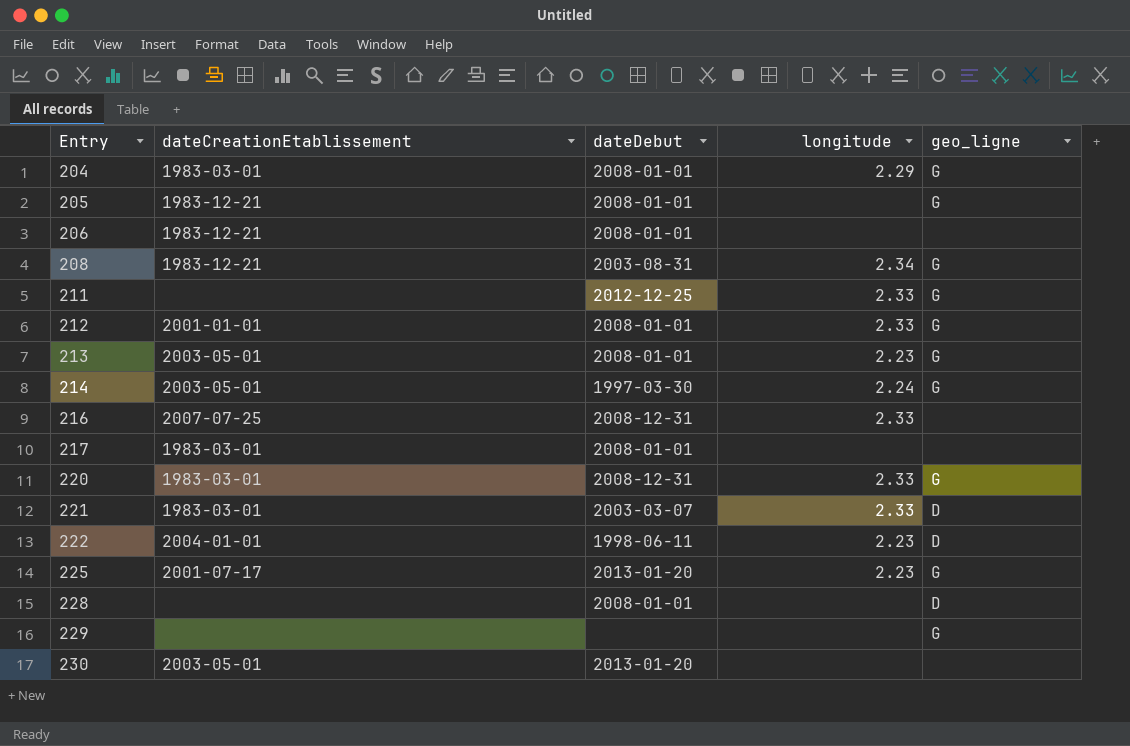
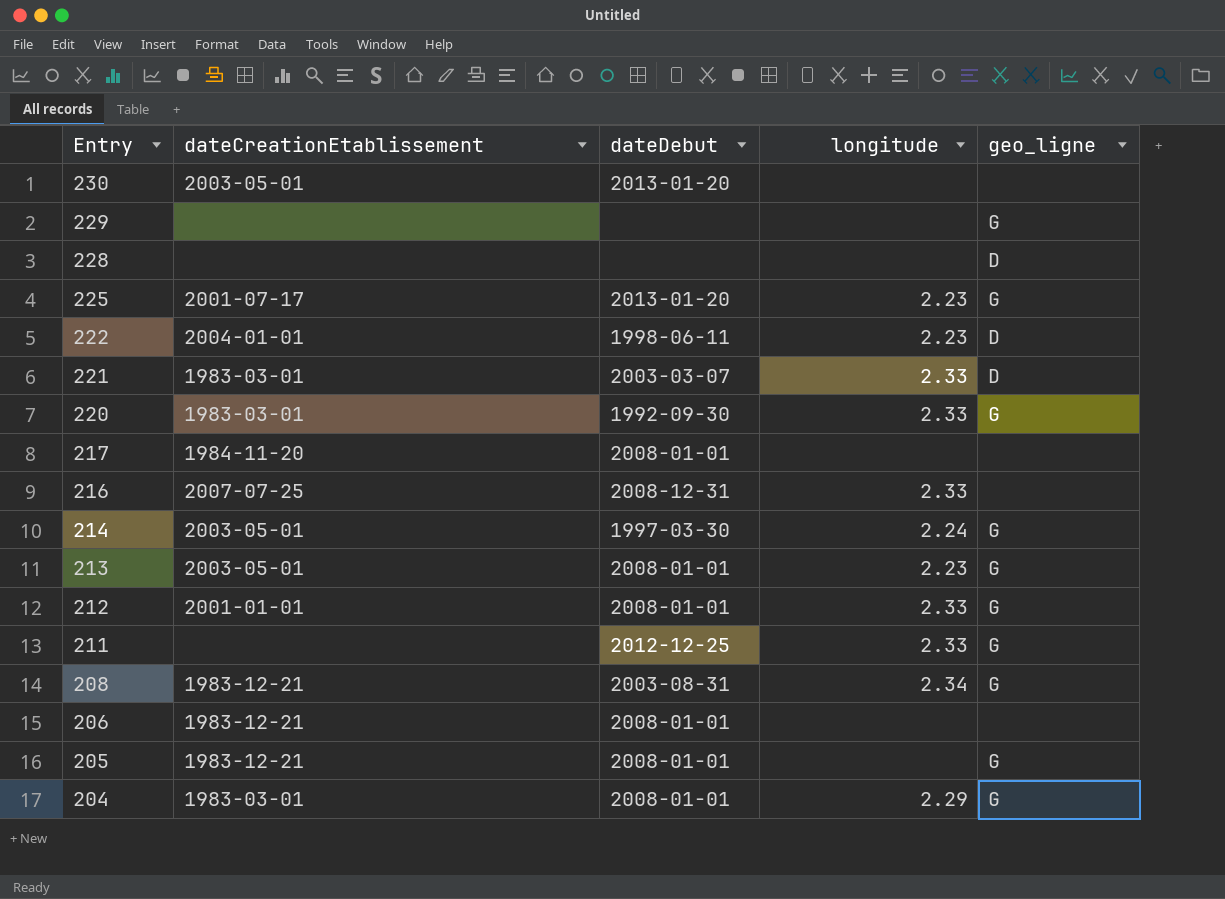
row order: Entry ascending -> Entry descending
228 | dateDebut: 2008-01-01 -> none
220 | dateDebut: 2008-12-31 -> 1992-09-30
217 | dateCreationEtablissement: 1983-03-01 -> 1984-11-20

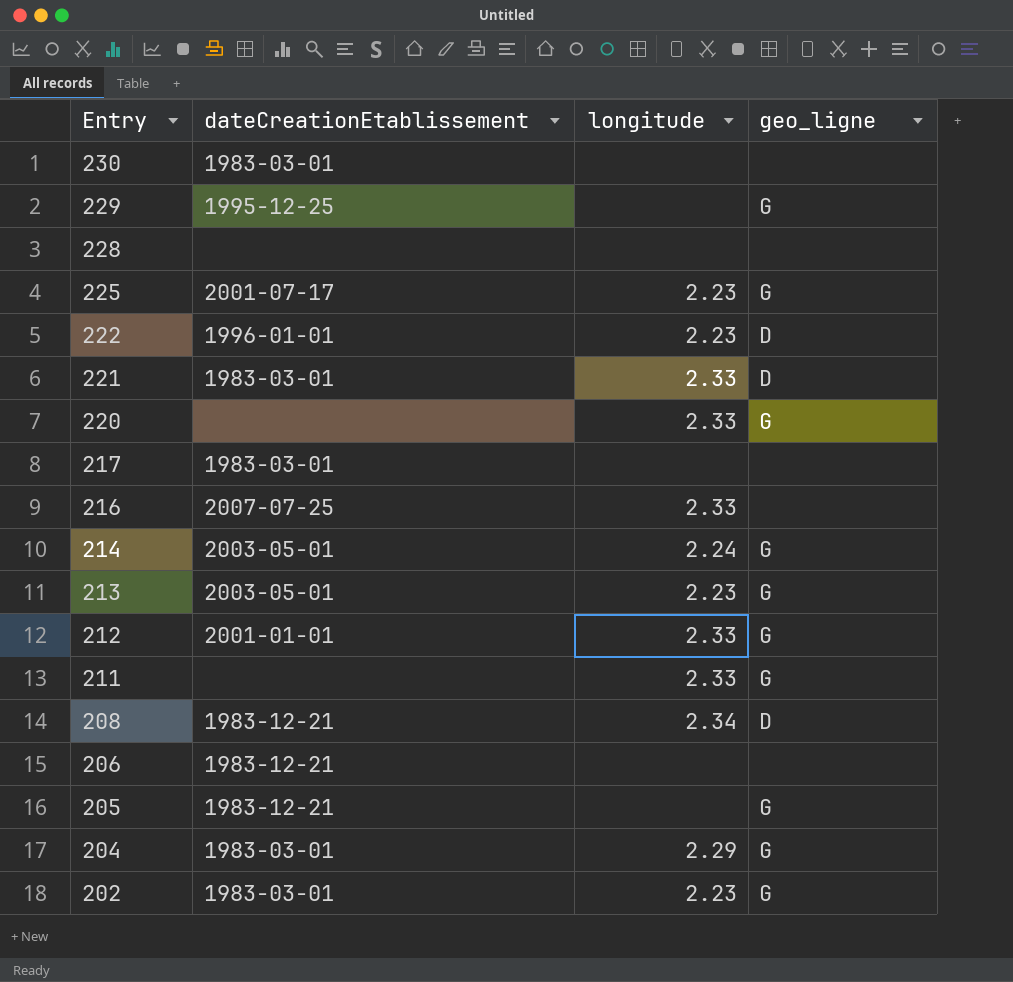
column dateDebut | position: 3 -> none
230 | dateCreationEtablissement: 2003-05-01 -> 1983-03-01
229 | dateCreationEtablissement: none -> 1995-12-25
228 | geo_ligne: D -> none
222 | dateCreationEtablissement: 2004-01-01 -> 1996-01-01
220 | dateCreationEtablissement: 1983-03-01 -> none
217 | dateCreationEtablissement: 1984-11-20 -> 1983-03-01
208 | geo_ligne: G -> D
row 202: none -> 1983-03-01 | 2.23 | G

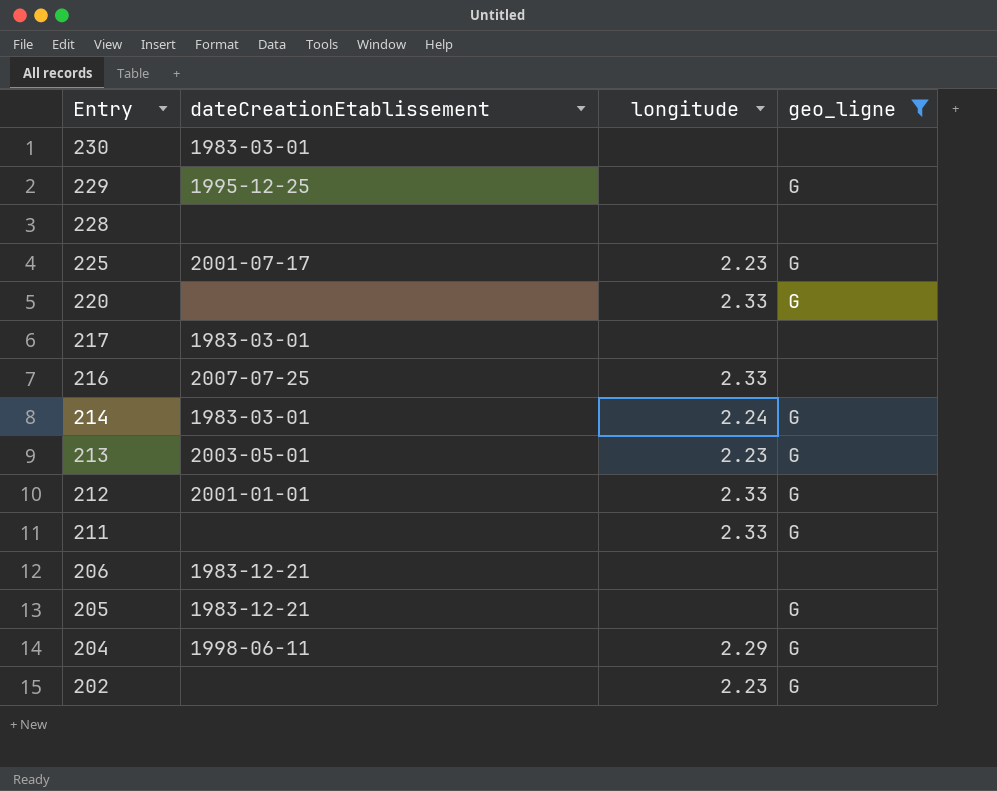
filter: none -> geo_ligne != D
214 | dateCreationEtablissement: 2003-05-01 -> 1983-03-01
204 | dateCreationEtablissement: 1983-03-01 -> 1998-06-11
202 | dateCreationEtablissement: 1983-03-01 -> none

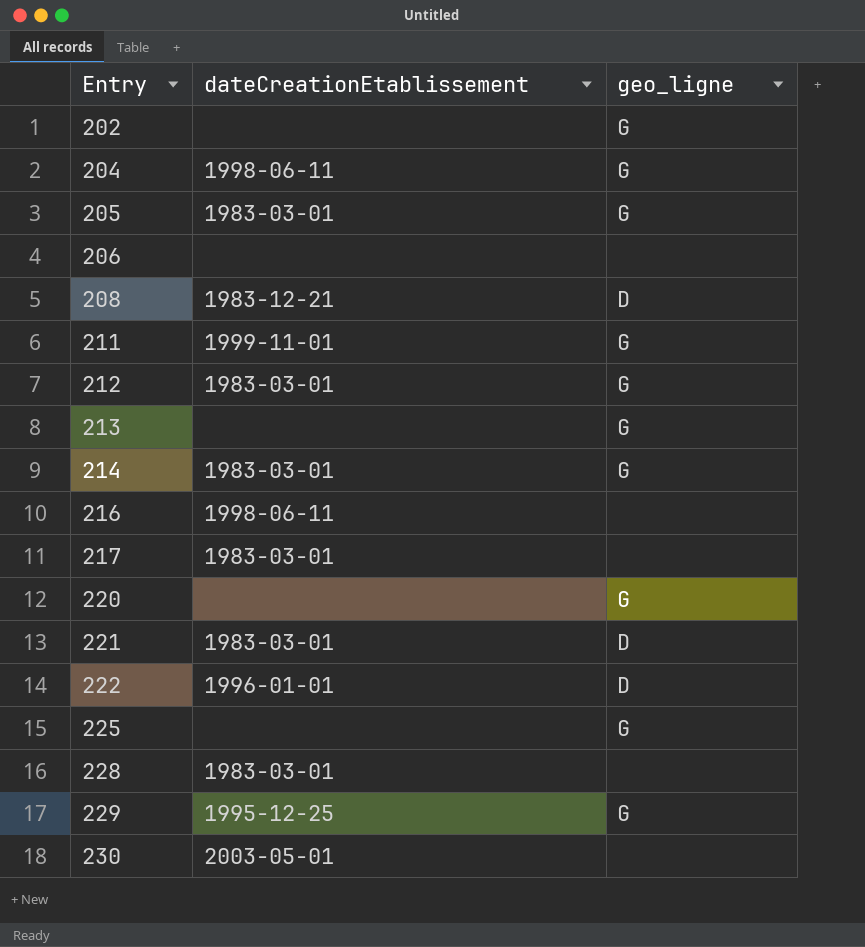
filter: geo_ligne != D -> none
row order: Entry descending -> Entry ascending
column longitude | position: 3 -> none
205 | dateCreationEtablissement: 1983-12-21 -> 1983-03-01
206 | dateCreationEtablissement: 1983-12-21 -> none
211 | dateCreationEtablissement: none -> 1999-11-01
212 | dateCreationEtablissement: 2001-01-01 -> 1983-03-01
213 | dateCreationEtablissement: 2003-05-01 -> none
216 | dateCreationEtablissement: 2007-07-25 -> 1998-06-11
225 | dateCreationEtablissement: 2001-07-17 -> none
228 | dateCreationEtablissement: none -> 1983-03-01
230 | dateCreationEtablissement: 1983-03-01 -> 2003-05-01

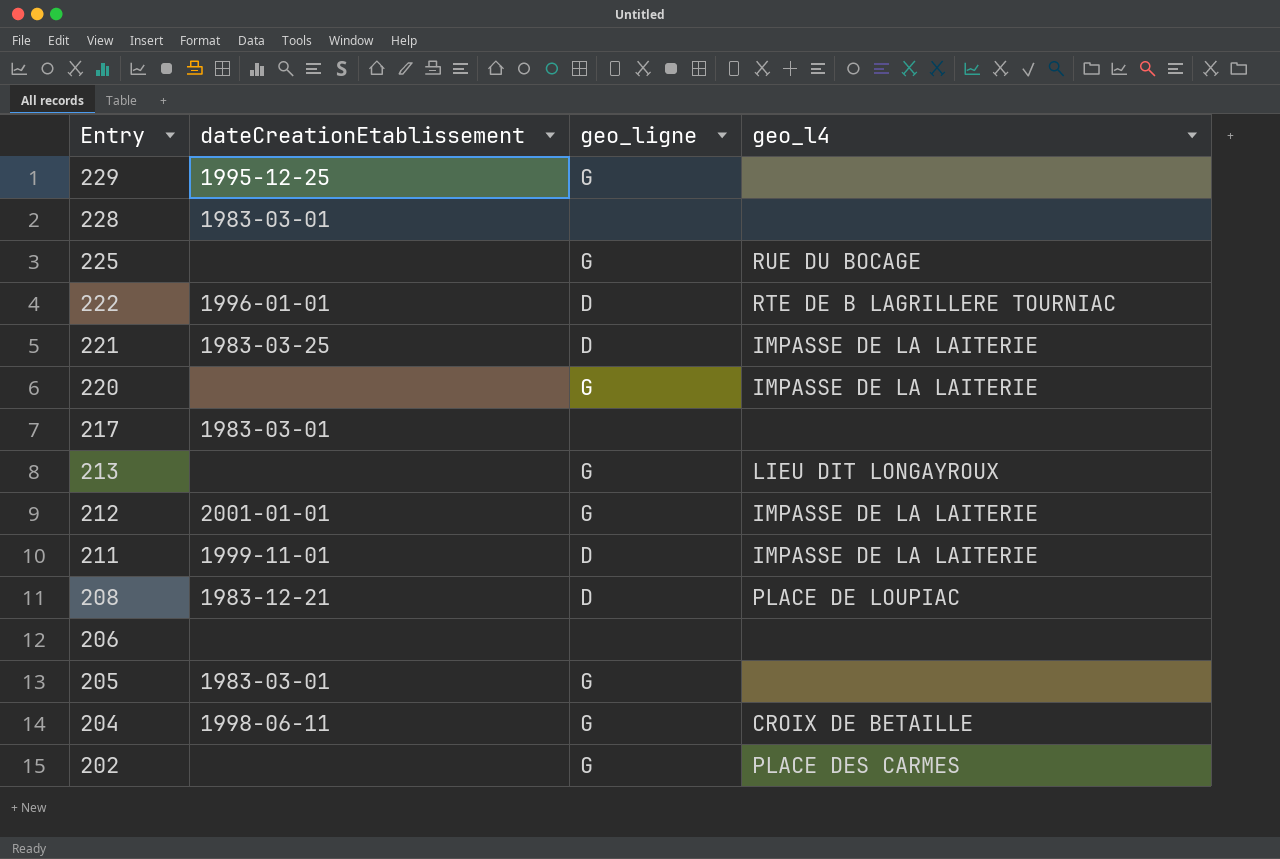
row order: Entry ascending -> Entry descending
column geo_l4 | position: none -> 4
row 214: 1983-03-01 | G -> none
row 216: 1998-06-11 | none -> none
row 230: 2003-05-01 | none -> none
221 | dateCreationEtablissement: 1983-03-01 -> 1983-03-25
212 | dateCreationEtablissement: 1983-03-01 -> 2001-01-01
211 | geo_ligne: G -> D

